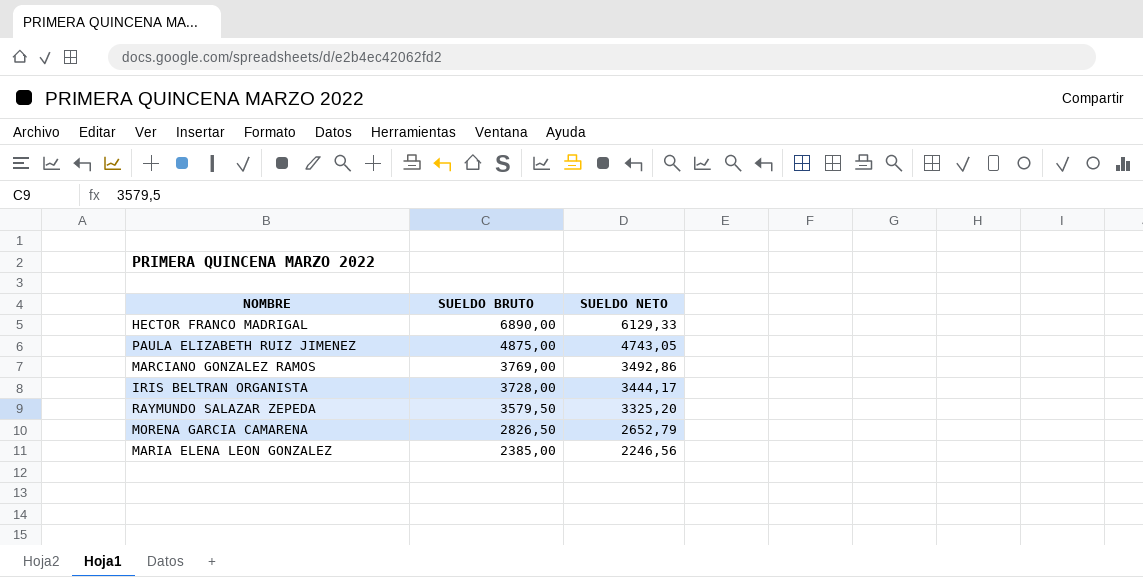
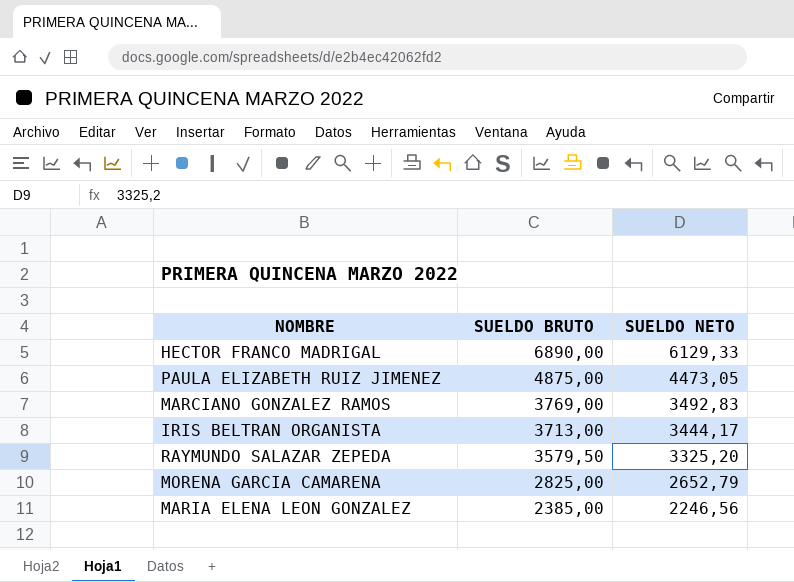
PAULA ELIZABETH RUIZ JIMENEZ | SUELDO NETO: 4743,05 -> 4473,05
MARCIANO GONZALEZ RAMOS | SUELDO NETO: 3492,86 -> 3492,83
IRIS BELTRAN ORGANISTA | SUELDO BRUTO: 3728,00 -> 3713,00
MORENA GARCIA CAMARENA | SUELDO BRUTO: 2826,50 -> 2825,00

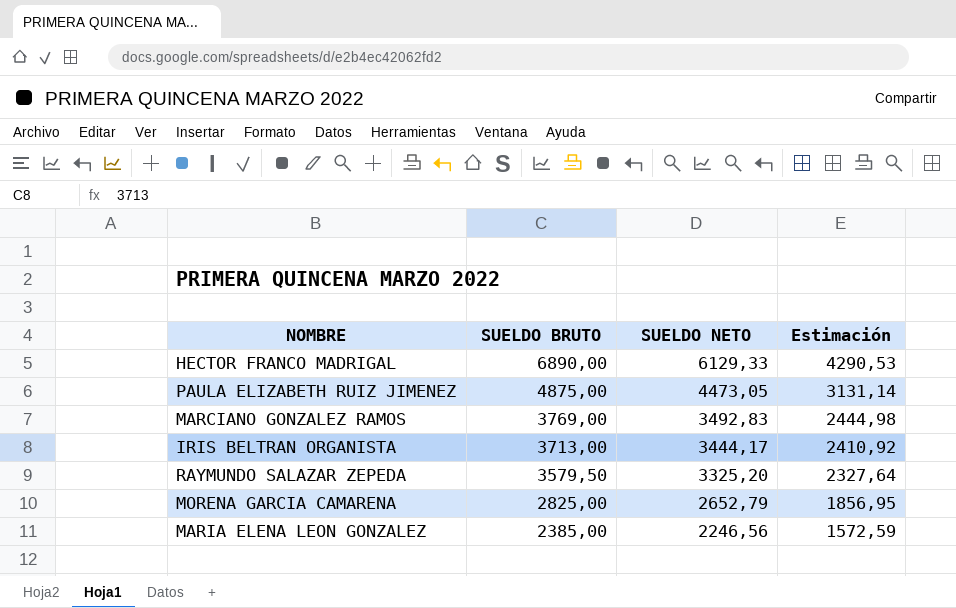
column Estimación | formula: none -> [SUELDO NETO] * 0,7

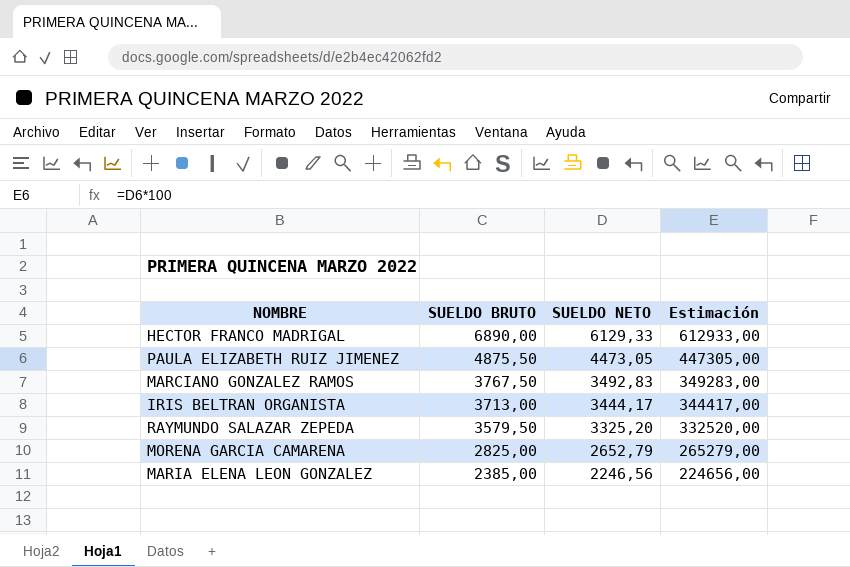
column Estimación | formula: [SUELDO NETO] * 0,7 -> [SUELDO NETO] * 100
PAULA ELIZABETH RUIZ JIMENEZ | SUELDO BRUTO: 4875,00 -> 4875,50
MARCIANO GONZALEZ RAMOS | SUELDO BRUTO: 3769,00 -> 3767,50

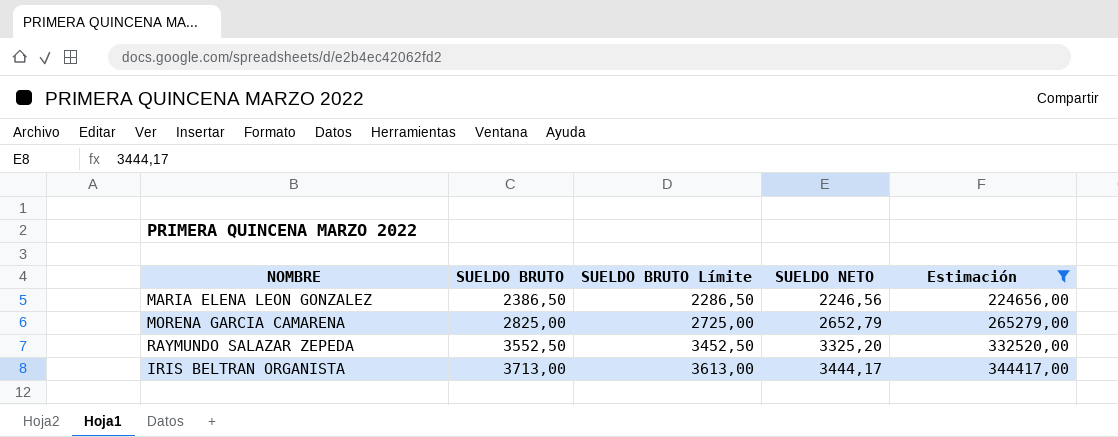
filter: none -> Estimación <= 344417,00
row order: SUELDO BRUTO descending -> SUELDO BRUTO ascending
column SUELDO BRUTO Límite | formula: none -> [SUELDO BRUTO] - 100
MARIA ELENA LEON GONZALEZ | SUELDO BRUTO: 2385,00 -> 2386,50
RAYMUNDO SALAZAR ZEPEDA | SUELDO BRUTO: 3579,50 -> 3552,50

